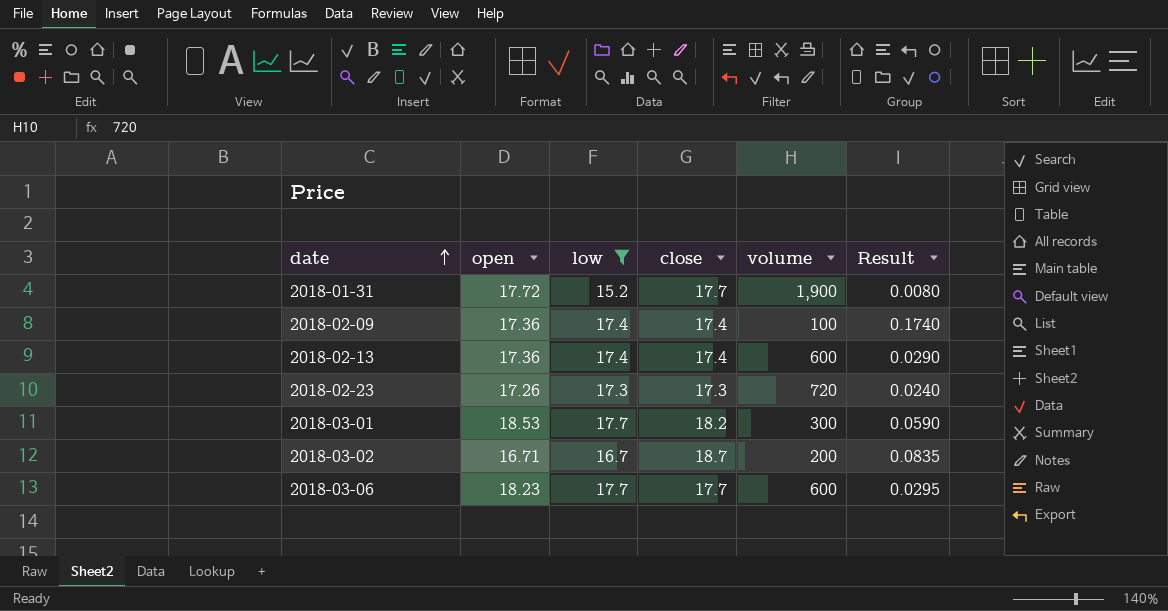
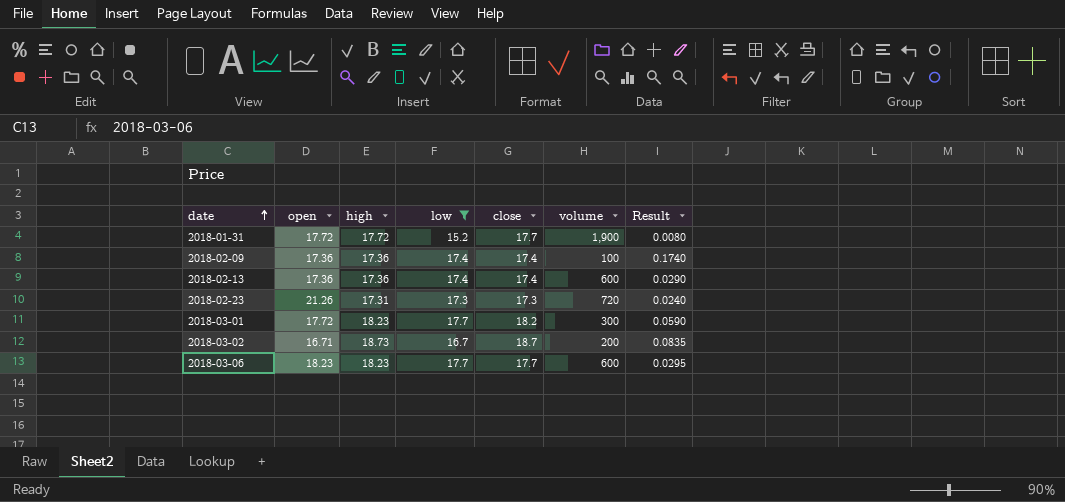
column high | position: none -> 3
2018-02-23 | open: 17.26 -> 21.26
2018-03-01 | open: 18.53 -> 17.72

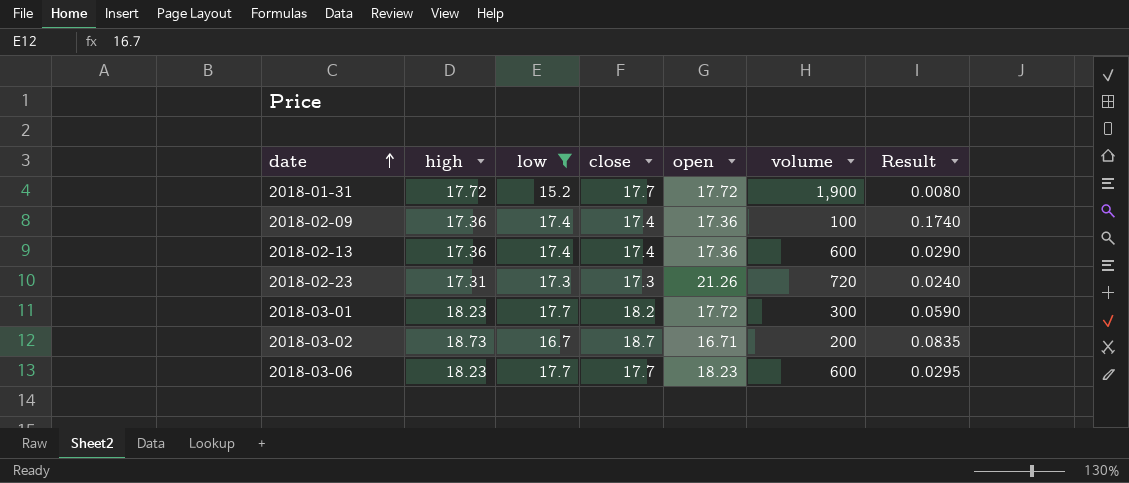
column open | position: 2 -> 5

